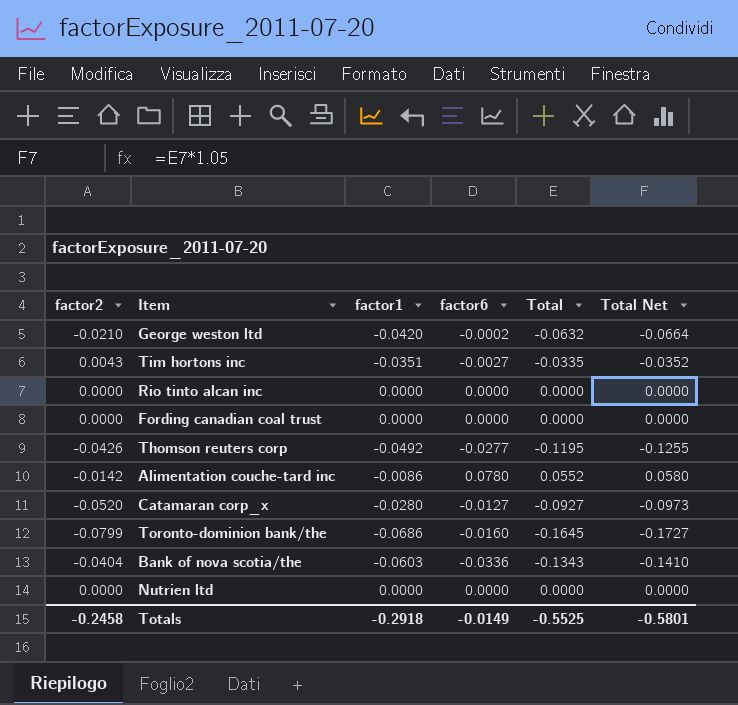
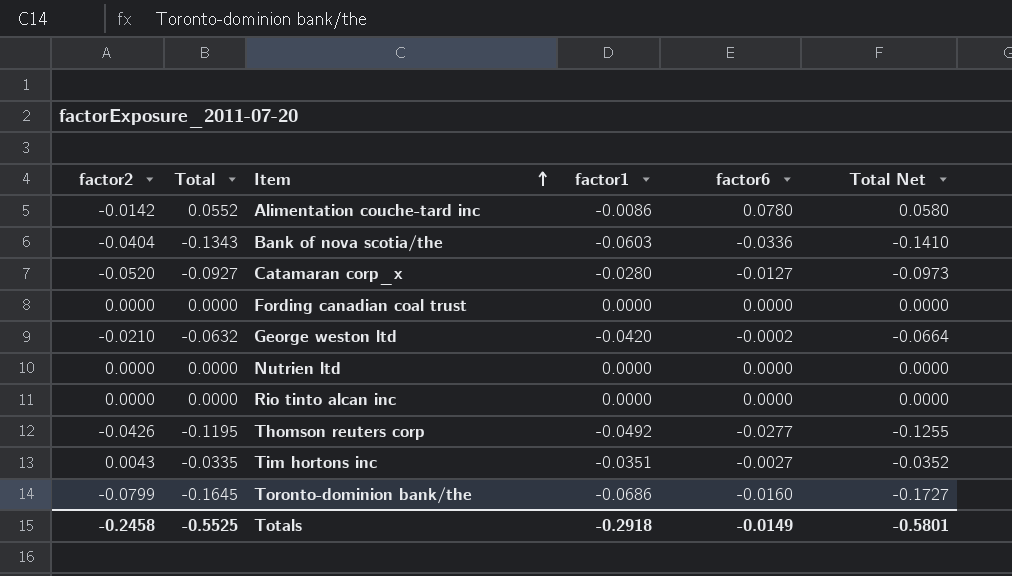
row order: none -> Item ascending
column Total | position: 5 -> 2

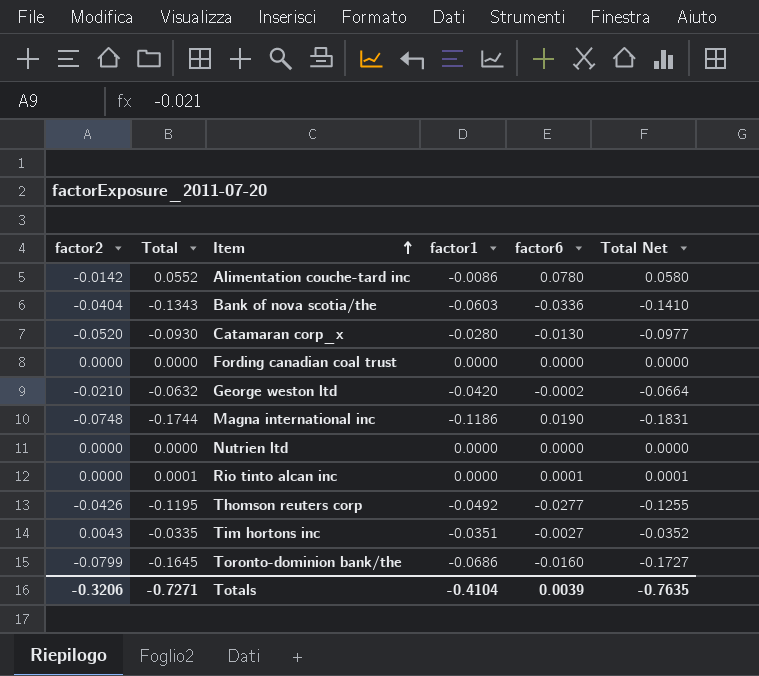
Catamaran corp_x | Total: -0.0927 -> -0.0930
Catamaran corp_x | factor6: -0.0127 -> -0.0130
Catamaran corp_x | Total Net: -0.0973 -> -0.0977
row Magna international inc: none -> -0.0748 | -0.1744 | -0.1186 | 0.0190 | -0.1831
Rio tinto alcan inc | Total: 0.0000 -> 0.0001
Rio tinto alcan inc | factor6: 0.0000 -> 0.0001
Rio tinto alcan inc | Total Net: 0.0000 -> 0.0001
Totals | factor2: -0.2458 -> -0.3206
Totals | Total: -0.5525 -> -0.7271
Totals | factor1: -0.2918 -> -0.4104
Totals | factor6: -0.0149 -> 0.0039
Totals | Total Net: -0.5801 -> -0.7635

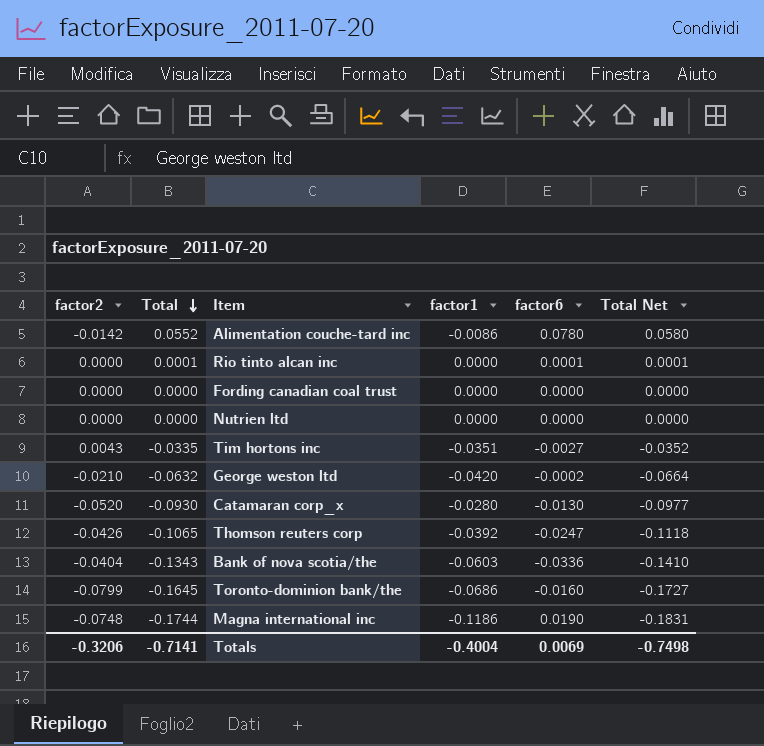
row order: Item ascending -> Total descending
Thomson reuters corp | Total: -0.1195 -> -0.1065
Thomson reuters corp | factor1: -0.0492 -> -0.0392
Thomson reuters corp | factor6: -0.0277 -> -0.0247
Thomson reuters corp | Total Net: -0.1255 -> -0.1118
Totals | Total: -0.7271 -> -0.7141
Totals | factor1: -0.4104 -> -0.4004
Totals | factor6: 0.0039 -> 0.0069
Totals | Total Net: -0.7635 -> -0.7498

